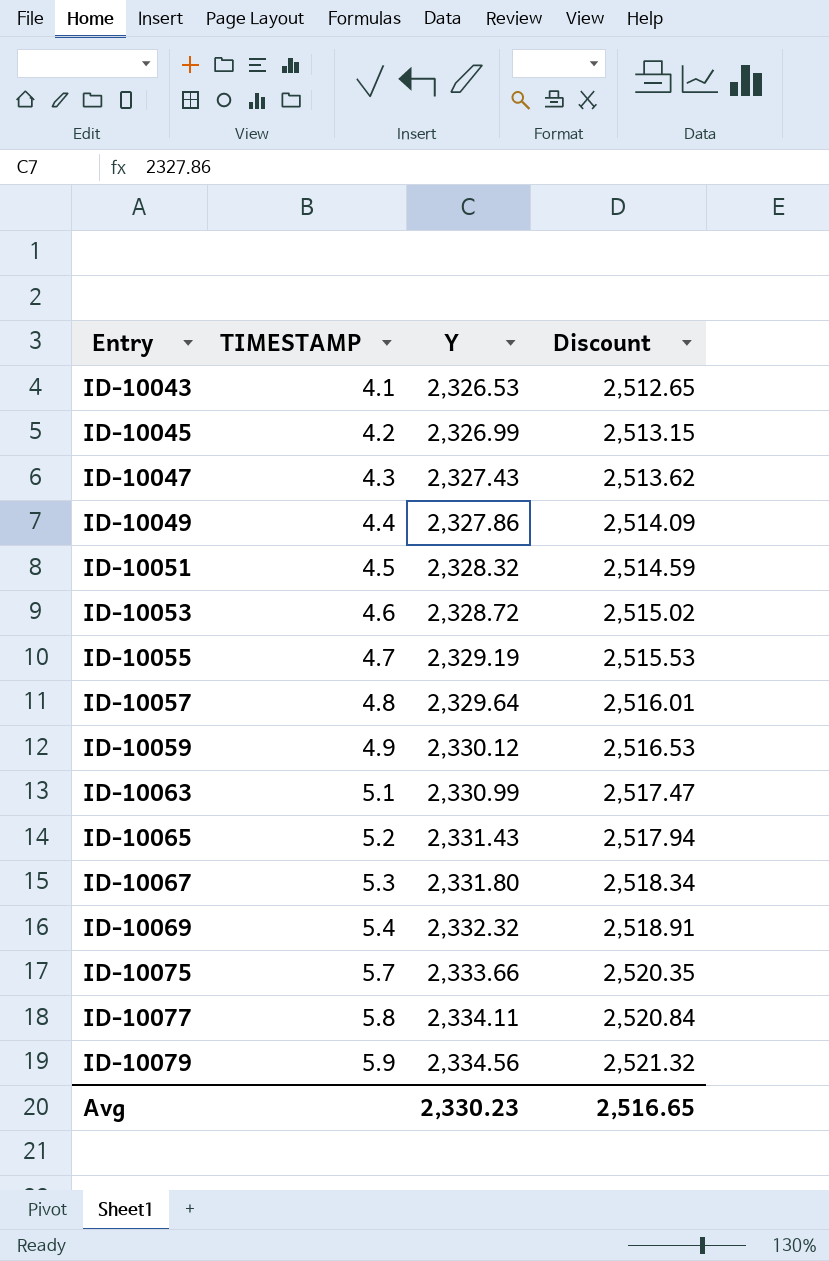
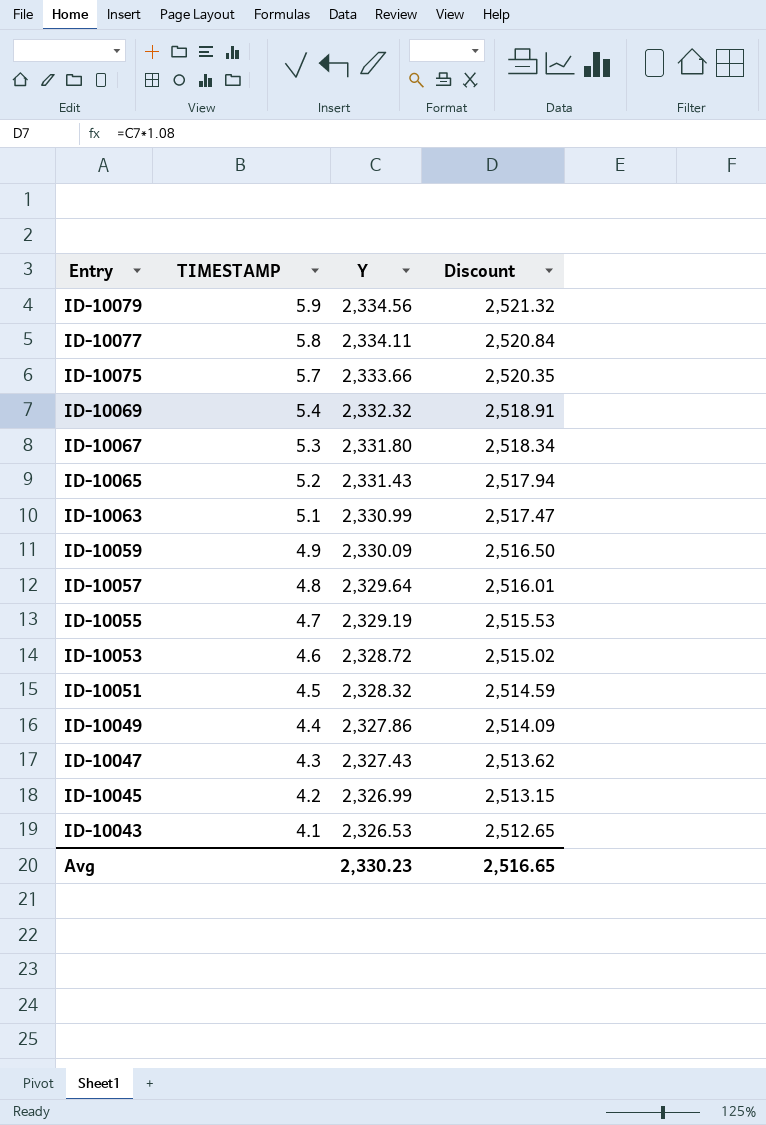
row order: Entry ascending -> Entry descending
ID-10059 | Y: 2,330.12 -> 2,330.09
ID-10059 | Discount: 2,516.53 -> 2,516.50

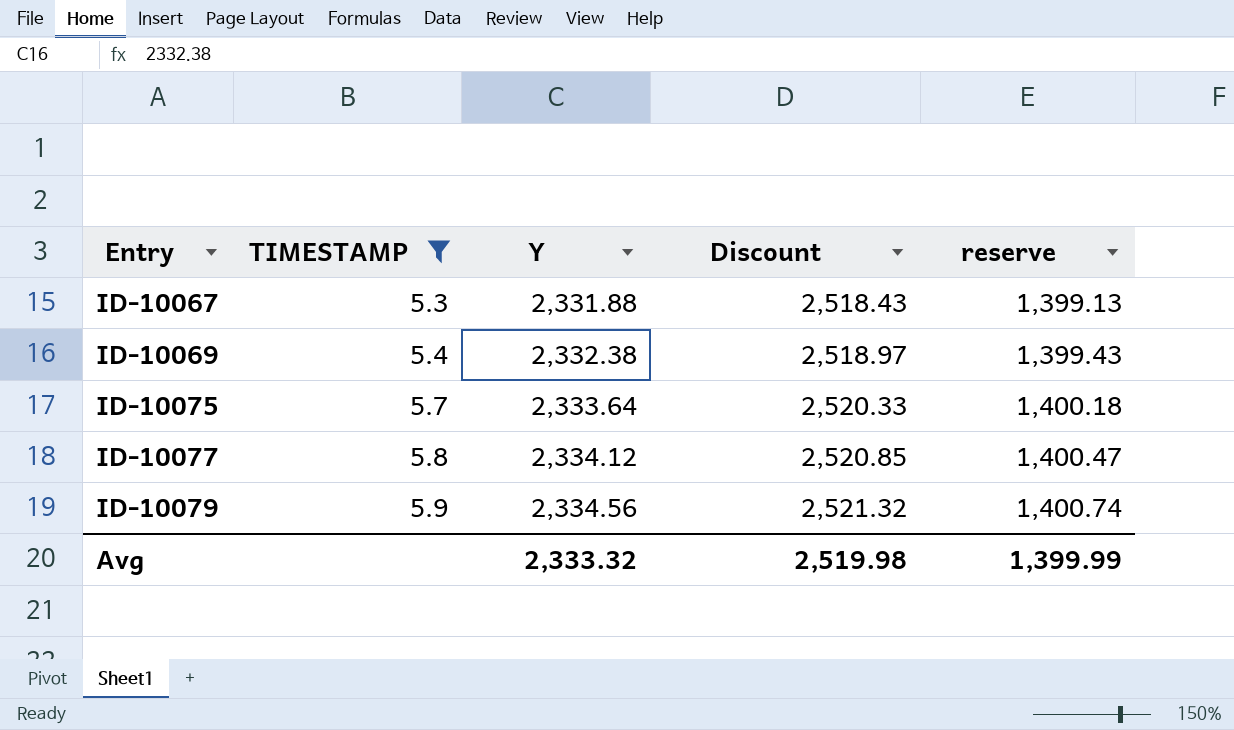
filter: none -> TIMESTAMP >= 5.3
row order: Entry descending -> Entry ascending
column reserve | formula: none -> [Y] * 0.6
ID-10067 | Y: 2,331.80 -> 2,331.88
ID-10067 | Discount: 2,518.34 -> 2,518.43
ID-10069 | Y: 2,332.32 -> 2,332.38
ID-10069 | Discount: 2,518.91 -> 2,518.97
ID-10075 | Y: 2,333.66 -> 2,333.64
ID-10075 | Discount: 2,520.35 -> 2,520.33
ID-10077 | Y: 2,334.11 -> 2,334.12
ID-10077 | Discount: 2,520.84 -> 2,520.85
Avg | Y: 2,330.23 -> 2,333.32
Avg | Discount: 2,516.65 -> 2,519.98

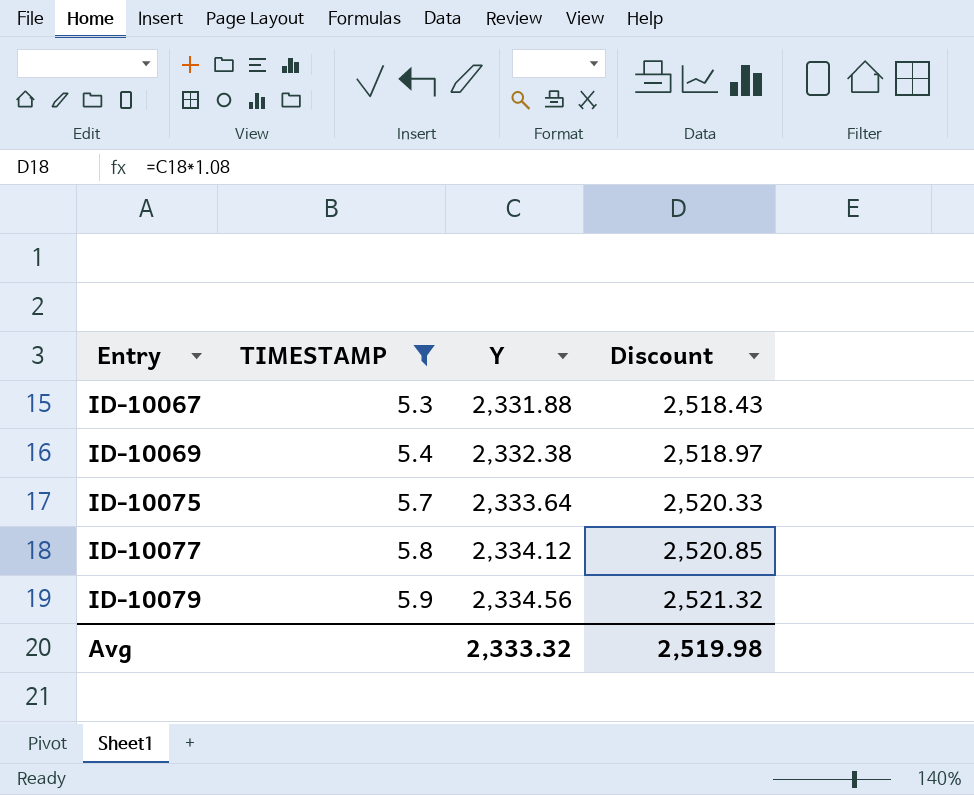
column reserve | formula: [Y] * 0.6 -> none

